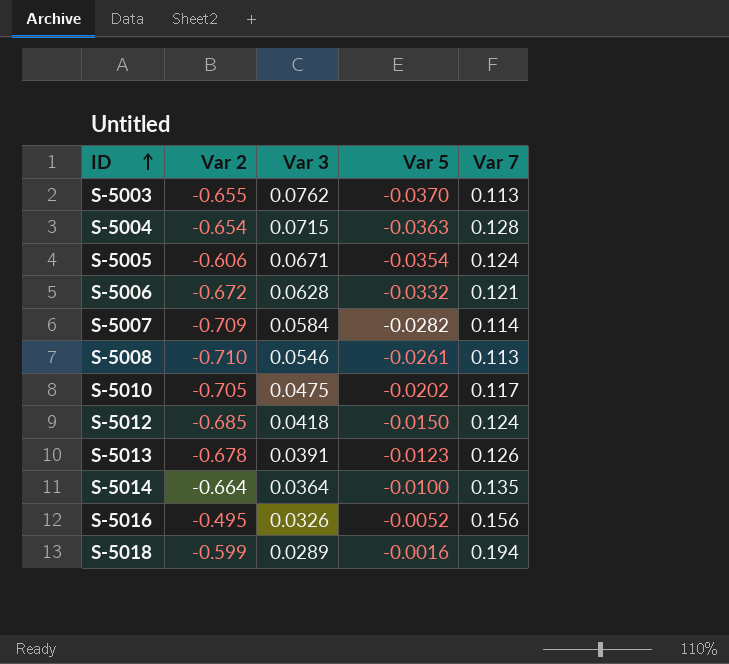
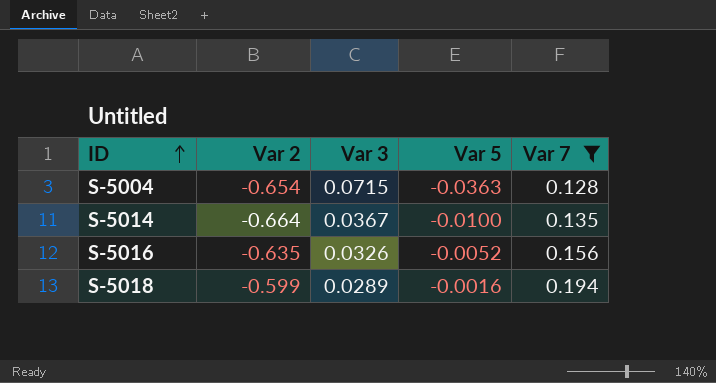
filter: none -> Var 7 >= 0.128
S-5014 | Var 3: 0.0364 -> 0.0367
S-5016 | Var 2: -0.495 -> -0.635

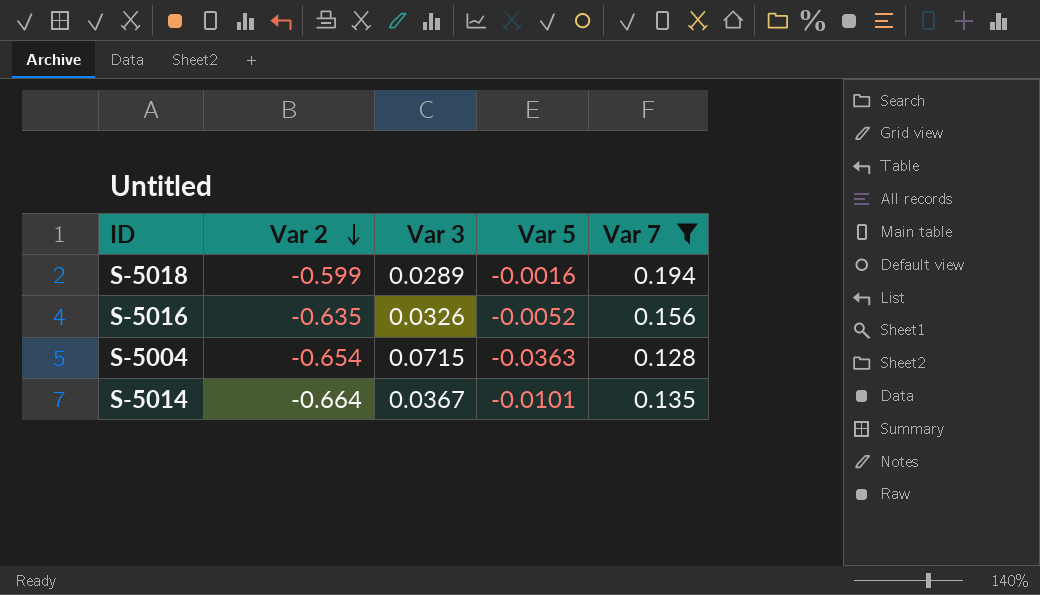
row order: ID ascending -> Var 2 descending
S-5014 | Var 5: -0.0100 -> -0.0101

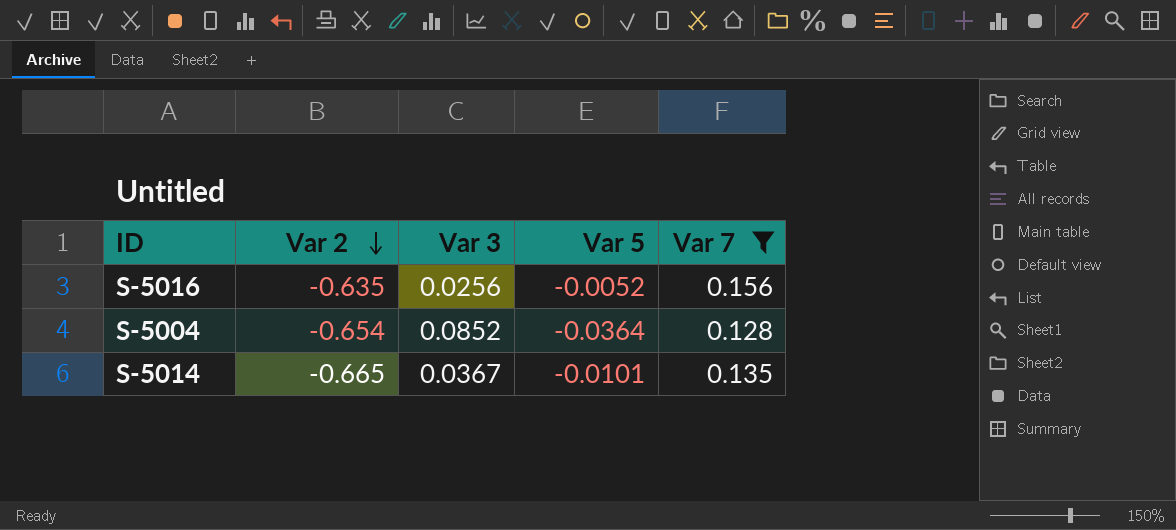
row S-5018: -0.599 | 0.0289 | -0.0016 | 0.194 -> none
S-5016 | Var 3: 0.0326 -> 0.0256
S-5004 | Var 3: 0.0715 -> 0.0852
S-5004 | Var 5: -0.0363 -> -0.0364
S-5014 | Var 2: -0.664 -> -0.665

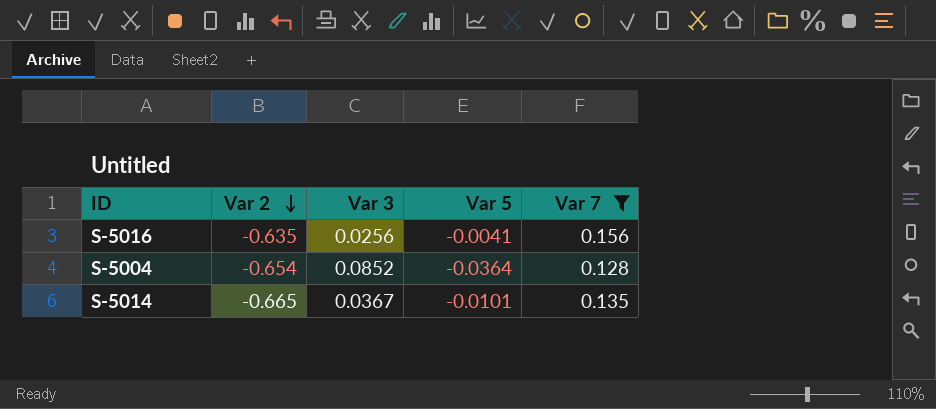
S-5016 | Var 5: -0.0052 -> -0.0041

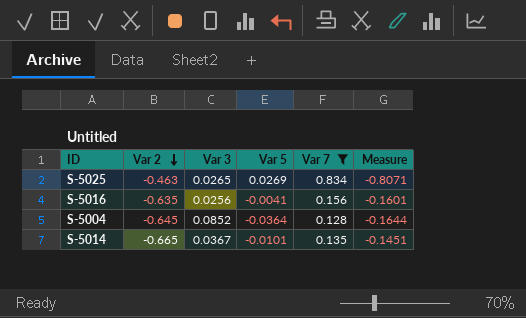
column Measure | formula: none -> [Var 5] - [Var 7]
row S-5025: none -> -0.463 | 0.0265 | 0.0269 | 0.834 | -0.8071
S-5004 | Var 2: -0.654 -> -0.645

